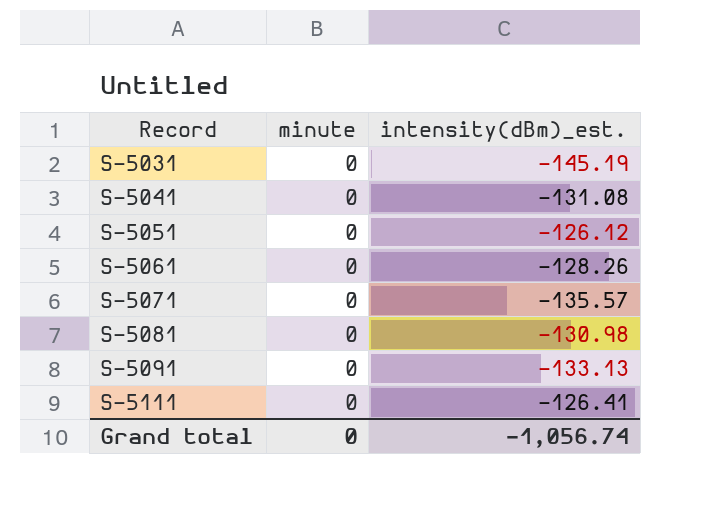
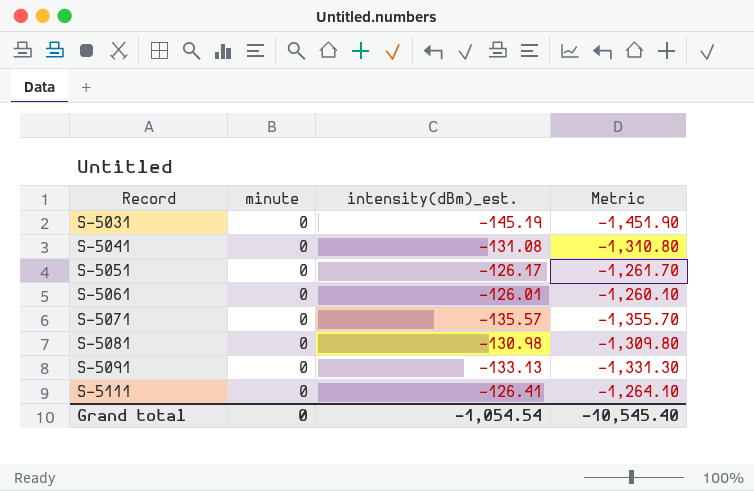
column Metric | formula: none -> [intensity(dBm)_est.] * 10
S-5051 | intensity(dBm)_est.: -126.12 -> -126.17
S-5061 | intensity(dBm)_est.: -128.26 -> -126.01
Grand total | intensity(dBm)_est.: -1,056.74 -> -1,054.54

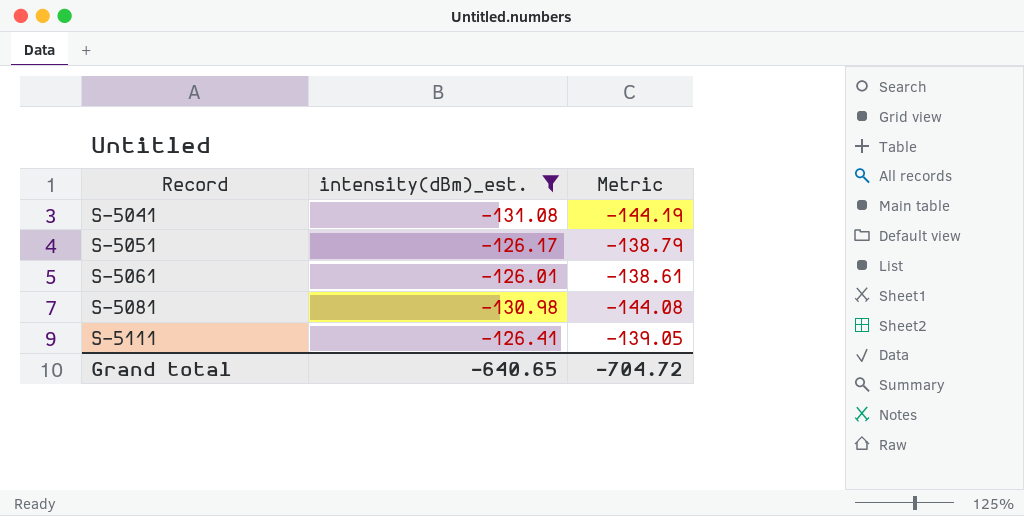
filter: none -> intensity(dBm)_est. >= -131.08
column minute | position: 2 -> none
column Metric | formula: [intensity(dBm)_est.] * 10 -> [intensity(dBm)_est.] * 1.1
Grand total | intensity(dBm)_est.: -1,054.54 -> -640.65
Grand total | Metric: -10,545.40 -> -704.72

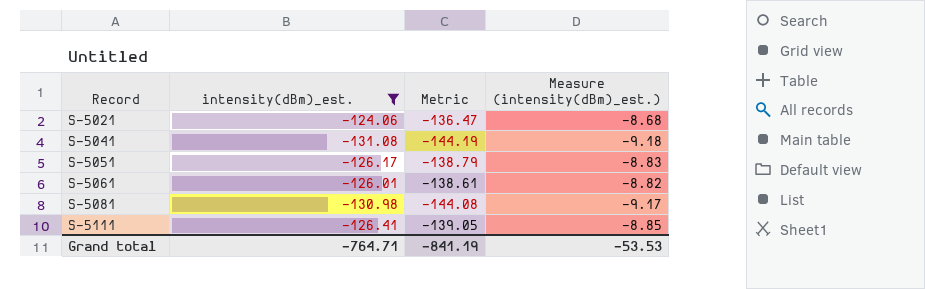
column Measure (intensity(dBm)_est.) | formula: none -> [intensity(dBm)_est.] * 0.07
row S-5021: none -> -124.06 | -136.47 | -8.68
Grand total | intensity(dBm)_est.: -640.65 -> -764.71
Grand total | Metric: -704.72 -> -841.19

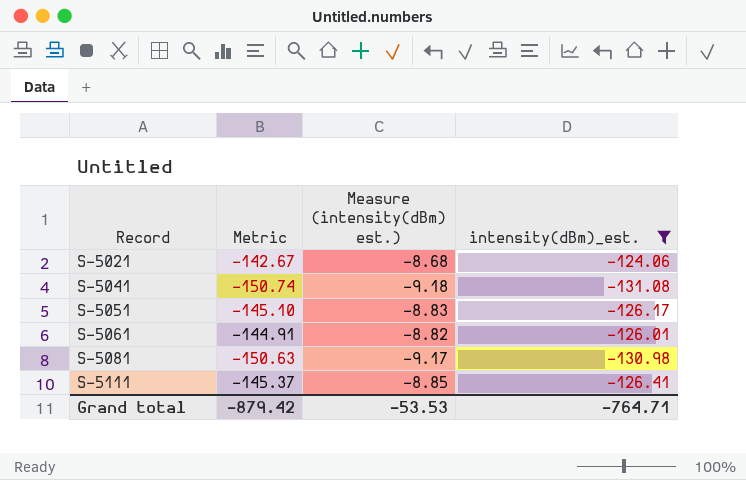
column Metric | formula: [intensity(dBm)_est.] * 1.1 -> [intensity(dBm)_est.] * 1.15
column name: Measure (intensity(dBm)_est.) -> Measure (intensity(dBm) est.)
column intensity(dBm)_est. | position: 2 -> 4
Grand total | Metric: -841.19 -> -879.42

